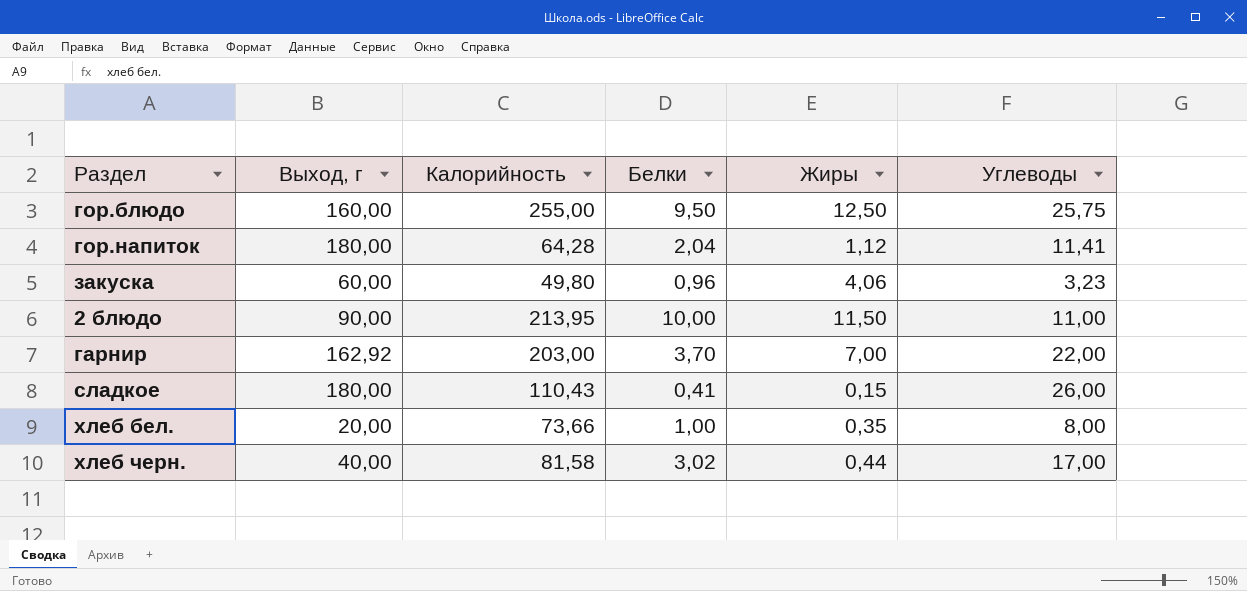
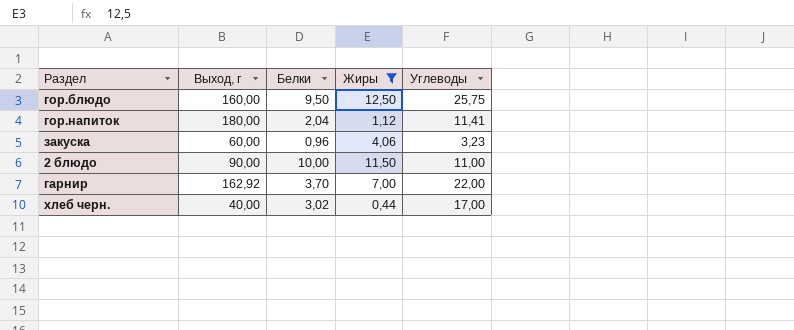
filter: none -> Жиры >= 0,44
column Калорийность | position: 3 -> none

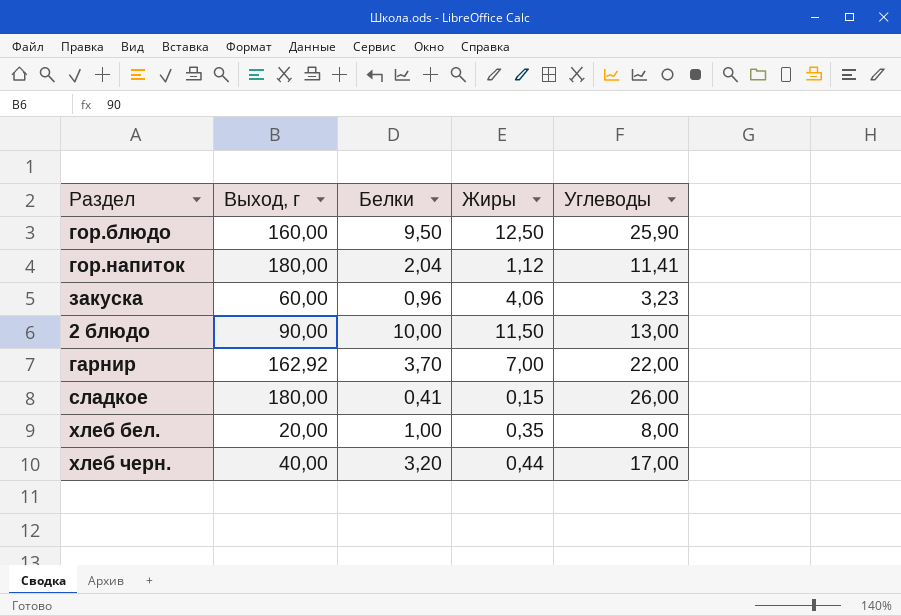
filter: Жиры >= 0,44 -> none
гор.блюдо | Углеводы: 25,75 -> 25,90
2 блюдо | Углеводы: 11,00 -> 13,00
хлеб черн. | Белки: 3,02 -> 3,20

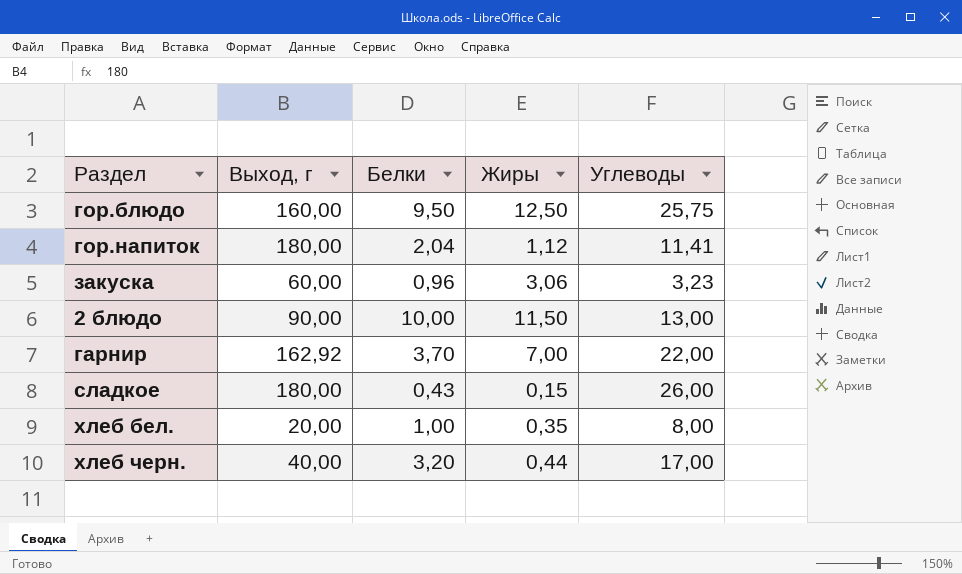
гор.блюдо | Углеводы: 25,90 -> 25,75
закуска | Жиры: 4,06 -> 3,06
сладкое | Белки: 0,41 -> 0,43

